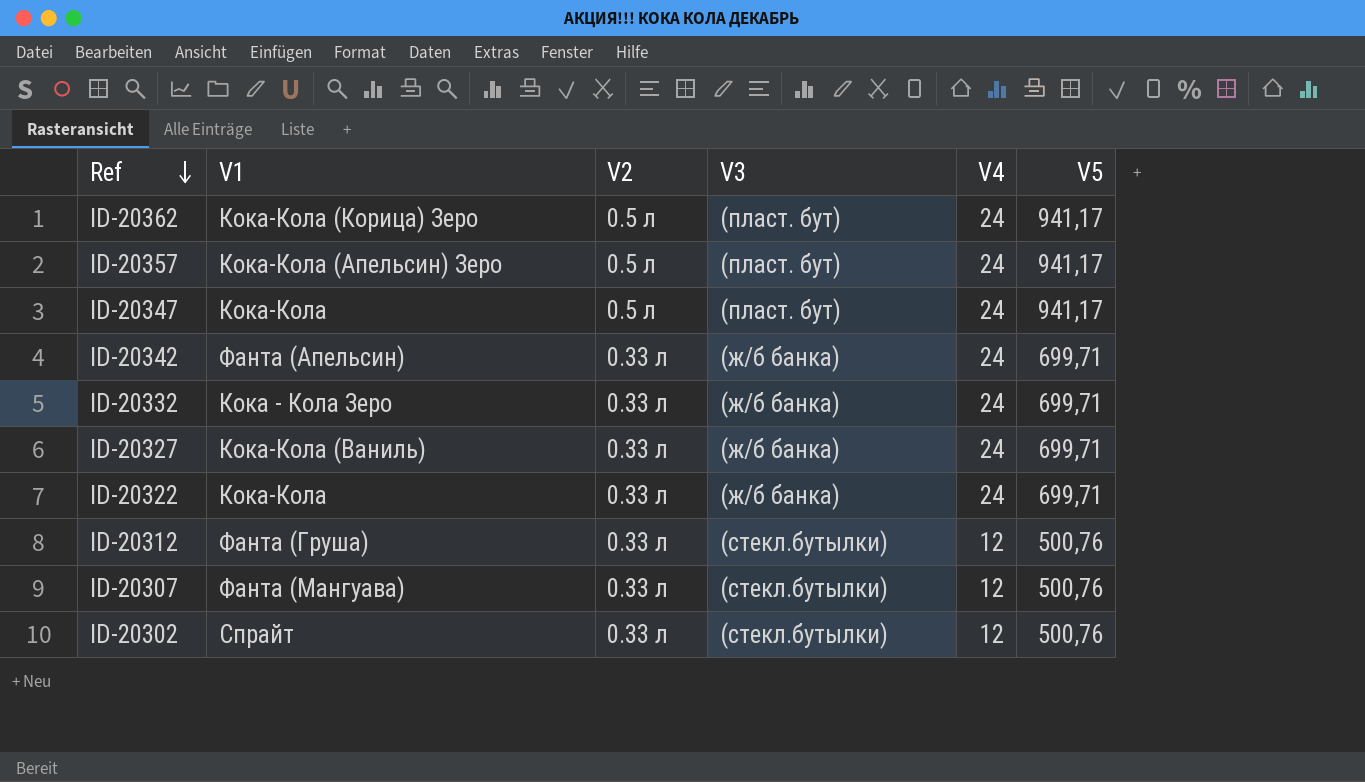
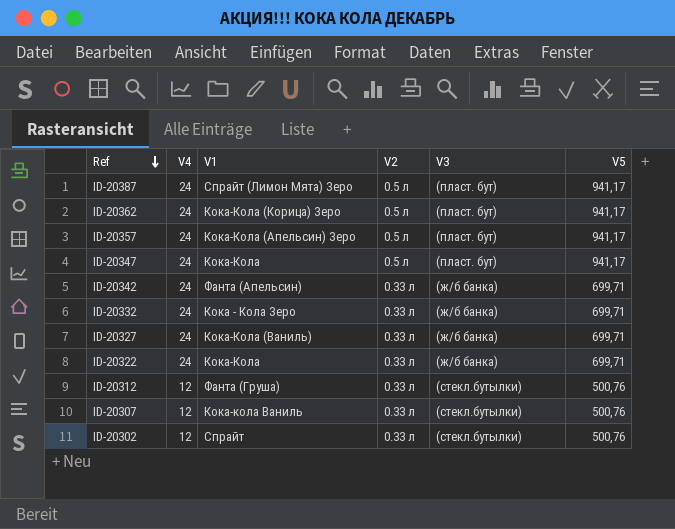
column V4 | position: 5 -> 2
row ID-20387: none -> 24 | Спрайт (Лимон Мята) Зеро | 0.5 л | (пласт. бут) | 941,17
ID-20307 | V1: Фанта (Мангуава) -> Кока-кола Ваниль

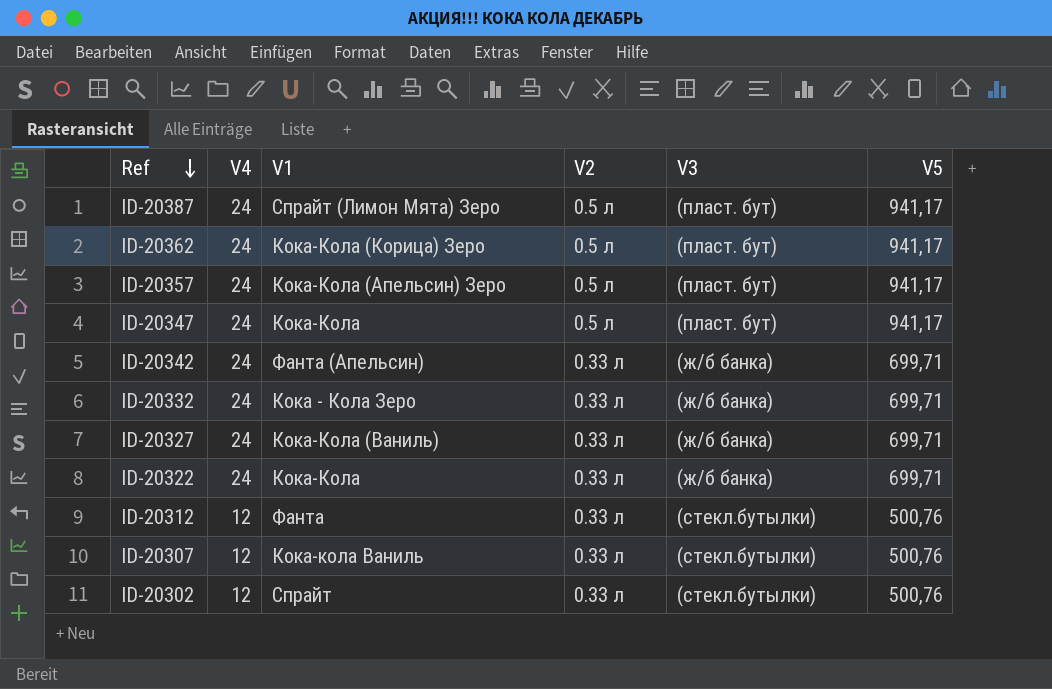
ID-20312 | V1: Фанта (Груша) -> Фанта

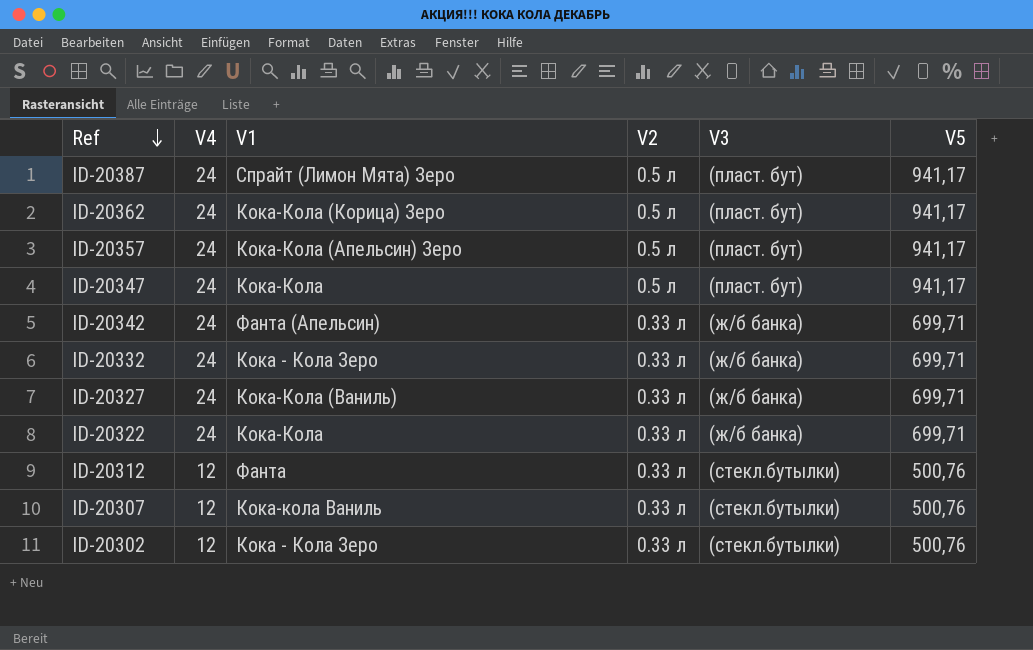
ID-20302 | V1: Спрайт -> Кока - Кола Зеро

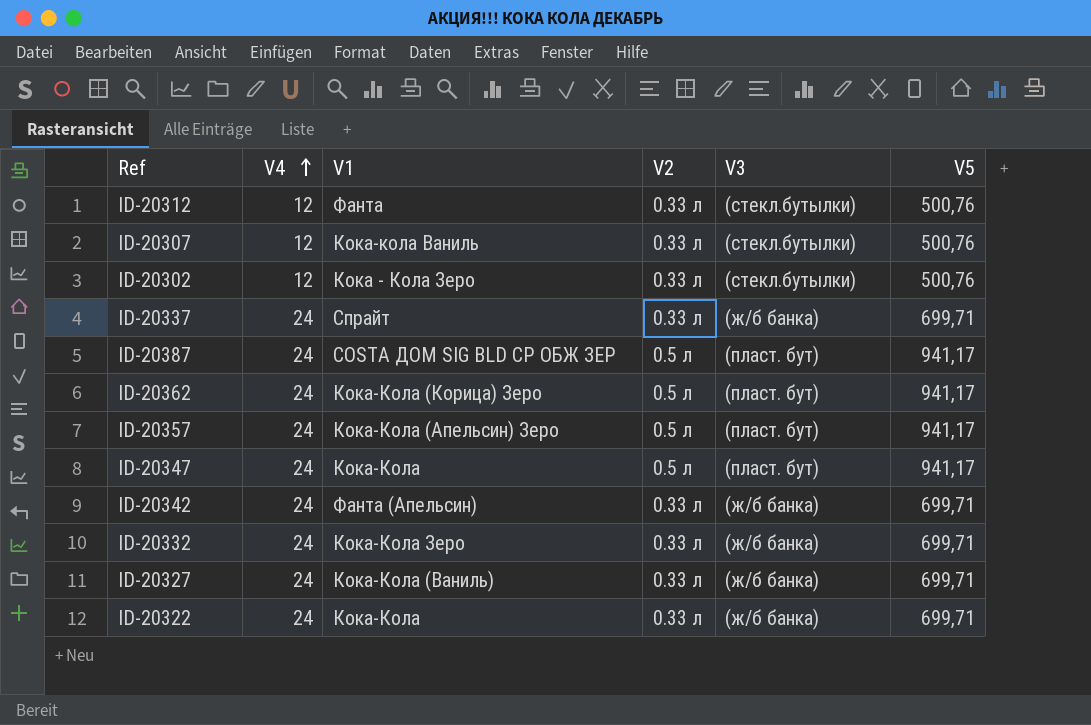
row order: Ref descending -> V4 ascending
row ID-20337: none -> 24 | Спрайт | 0.33 л | (ж/б банкa) | 699,71
ID-20387 | V1: Спрайт (Лимон Мята) Зеро -> COSTA ДОМ SIG BLD СР ОБЖ ЗЕР
ID-20332 | V1: Кока - Кола Зеро -> Кока-Кола Зеро

